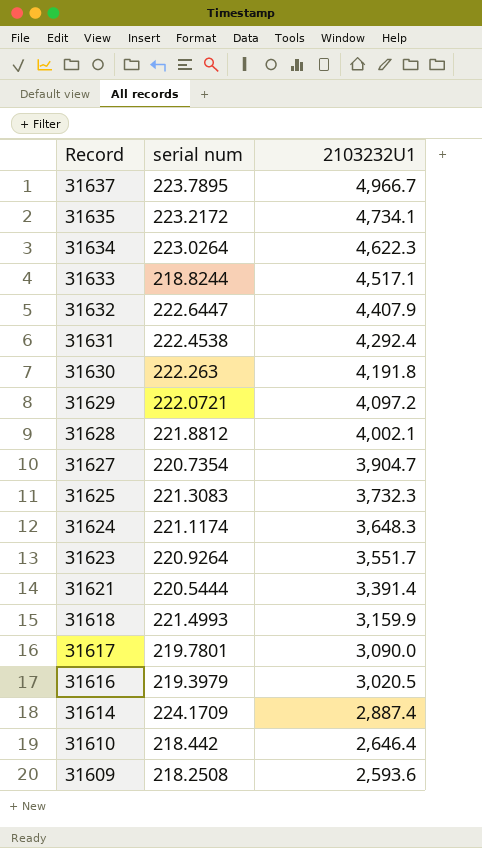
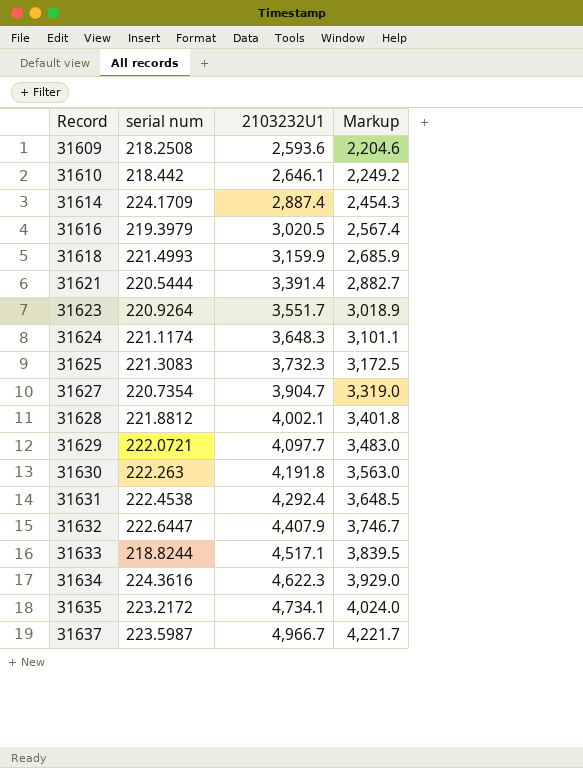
row order: Record descending -> Record ascending
column Markup | formula: none -> [2103232U1] * 0.85
row 31617: 219.7801 | 3,090.0 -> none
31610 | 2103232U1: 2,646.4 -> 2,646.1
31629 | 2103232U1: 4,097.2 -> 4,097.7
31634 | serial num: 223.0264 -> 224.3616
31637 | serial num: 223.7895 -> 223.5987

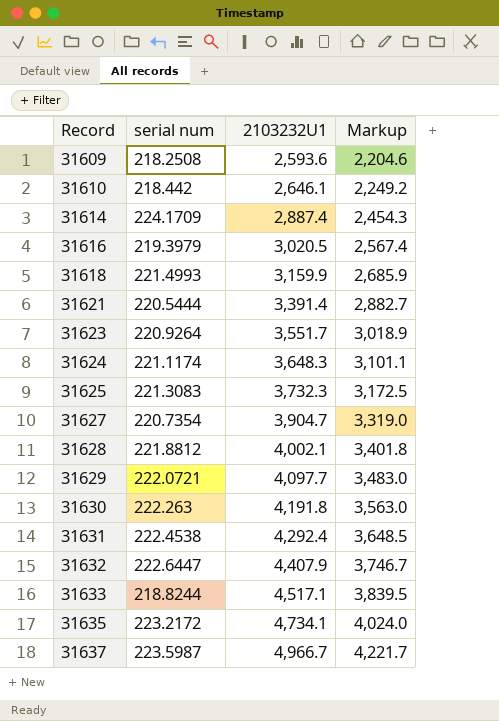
row 31634: 224.3616 | 4,622.3 | 3,929.0 -> none

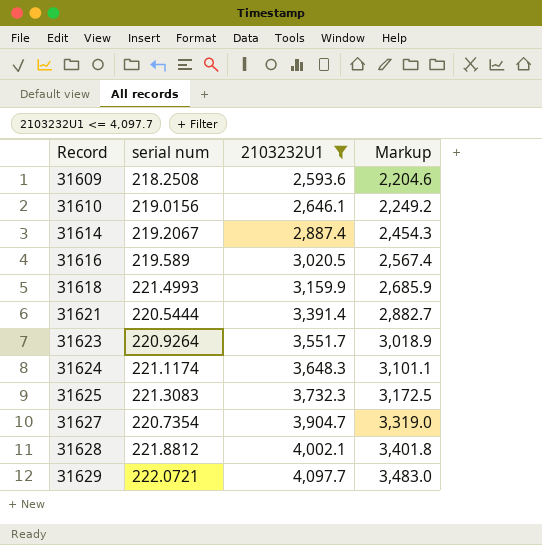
filter: none -> 2103232U1 <= 4,097.7
31610 | serial num: 218.442 -> 219.0156
31614 | serial num: 224.1709 -> 219.2067
31616 | serial num: 219.3979 -> 219.589

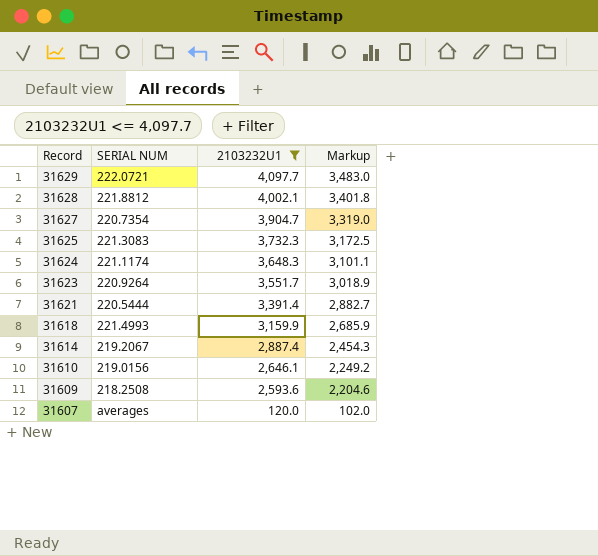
row order: Record ascending -> Record descending
column name: serial num -> SERIAL NUM
row 31616: 219.589 | 3,020.5 | 2,567.4 -> none
row 31607: none -> averages | 120.0 | 102.0

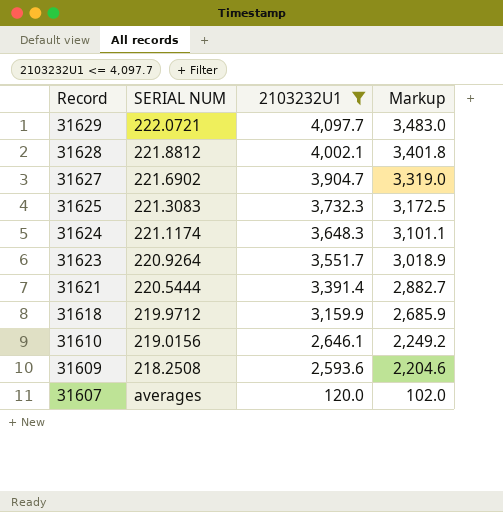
row 31614: 219.2067 | 2,887.4 | 2,454.3 -> none
31627 | SERIAL NUM: 220.7354 -> 221.6902
31618 | SERIAL NUM: 221.4993 -> 219.9712

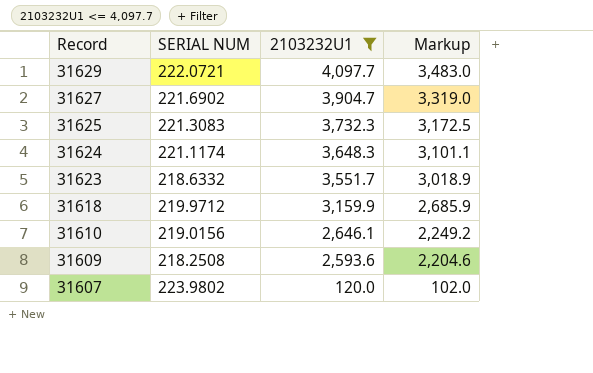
row 31628: 221.8812 | 4,002.1 | 3,401.8 -> none
row 31621: 220.5444 | 3,391.4 | 2,882.7 -> none
31623 | SERIAL NUM: 220.9264 -> 218.6332
31607 | SERIAL NUM: averages -> 223.9802

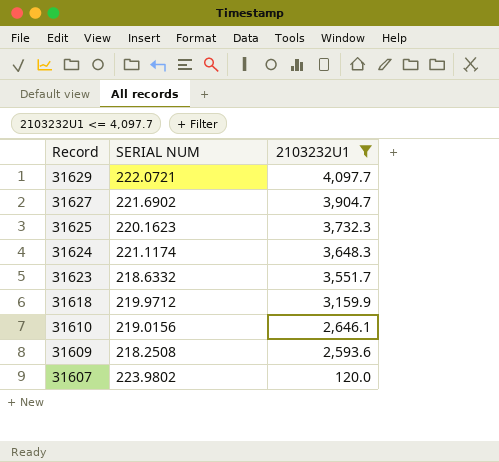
column Markup | formula: [2103232U1] * 0.85 -> none
31625 | SERIAL NUM: 221.3083 -> 220.1623

